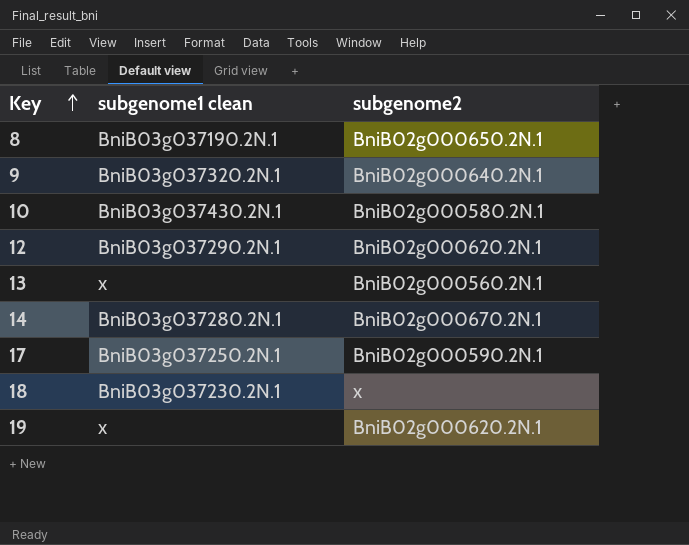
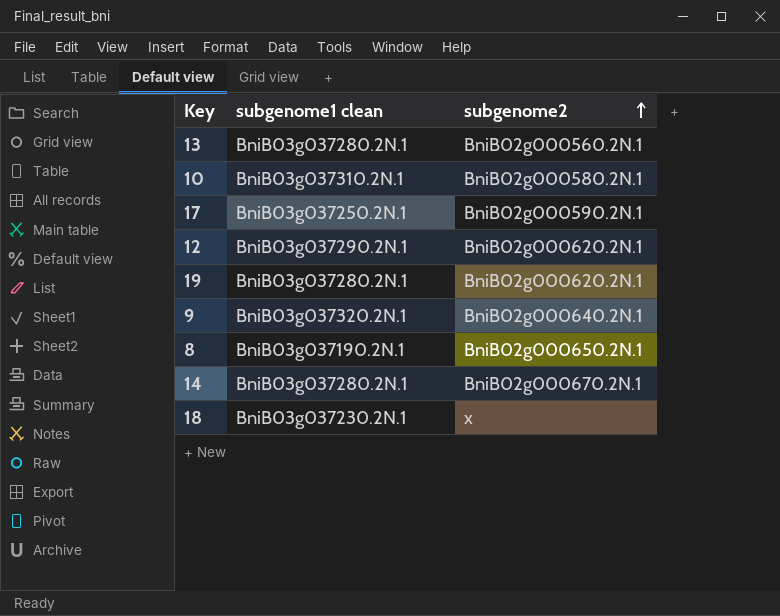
row order: Key ascending -> subgenome2 ascending
13 | subgenome1 clean: x -> BniB03g037280.2N.1
10 | subgenome1 clean: BniB03g037430.2N.1 -> BniB03g037310.2N.1
19 | subgenome1 clean: x -> BniB03g037280.2N.1

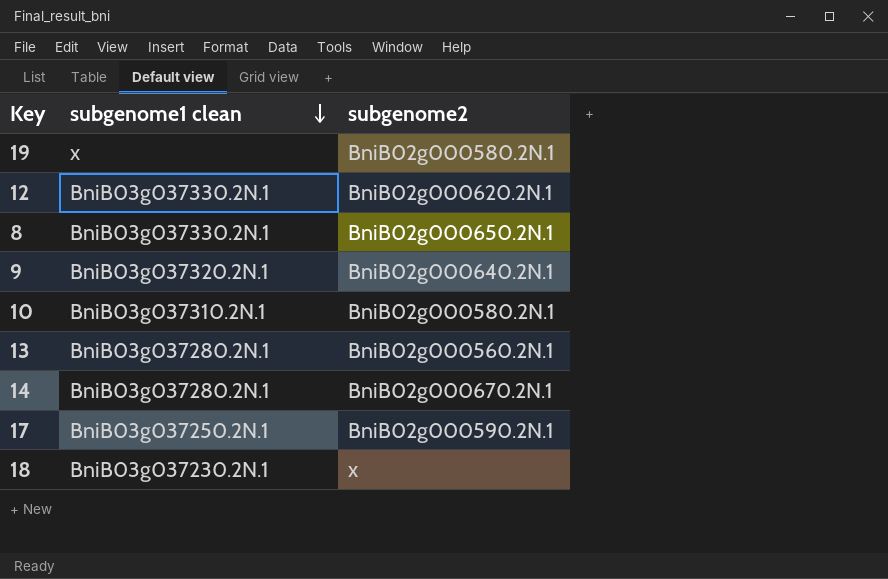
row order: subgenome2 ascending -> subgenome1 clean descending
19 | subgenome1 clean: BniB03g037280.2N.1 -> x
19 | subgenome2: BniB02g000620.2N.1 -> BniB02g000580.2N.1
12 | subgenome1 clean: BniB03g037290.2N.1 -> BniB03g037330.2N.1
8 | subgenome1 clean: BniB03g037190.2N.1 -> BniB03g037330.2N.1

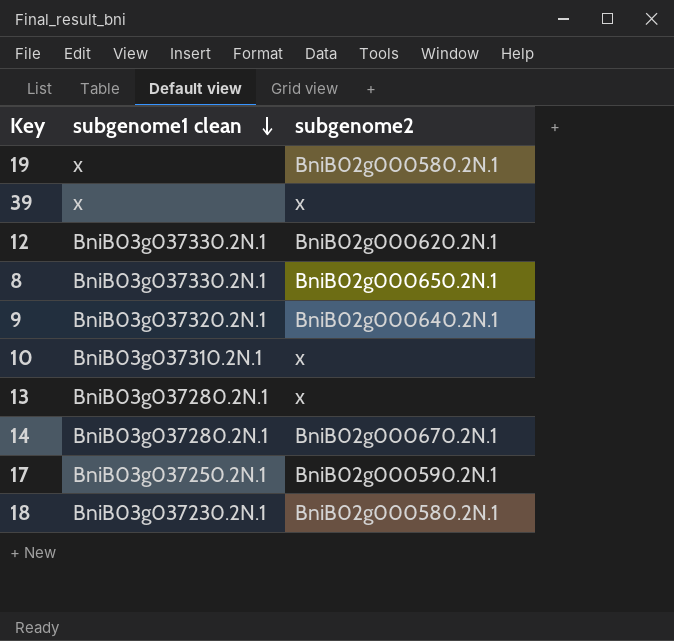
row 39: none -> x | x
10 | subgenome2: BniB02g000580.2N.1 -> x
13 | subgenome2: BniB02g000560.2N.1 -> x
18 | subgenome2: x -> BniB02g000580.2N.1

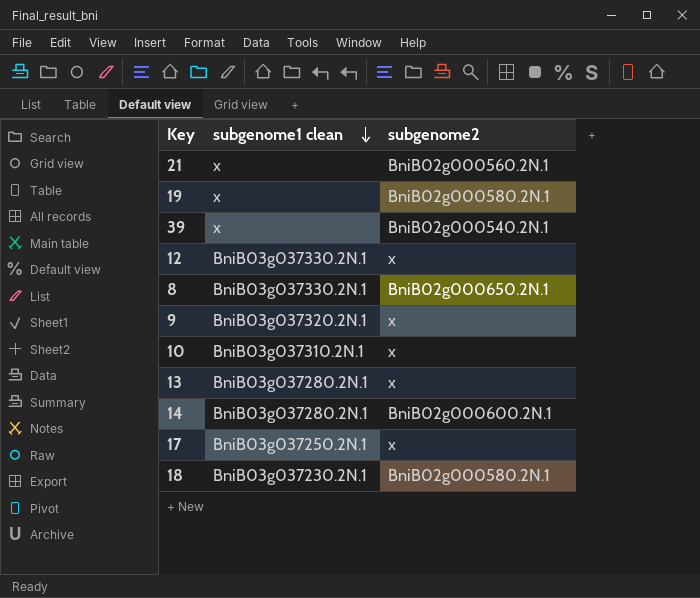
row 21: none -> x | BniB02g000560.2N.1
39 | subgenome2: x -> BniB02g000540.2N.1
12 | subgenome2: BniB02g000620.2N.1 -> x
9 | subgenome2: BniB02g000640.2N.1 -> x
14 | subgenome2: BniB02g000670.2N.1 -> BniB02g000600.2N.1
17 | subgenome2: BniB02g000590.2N.1 -> x

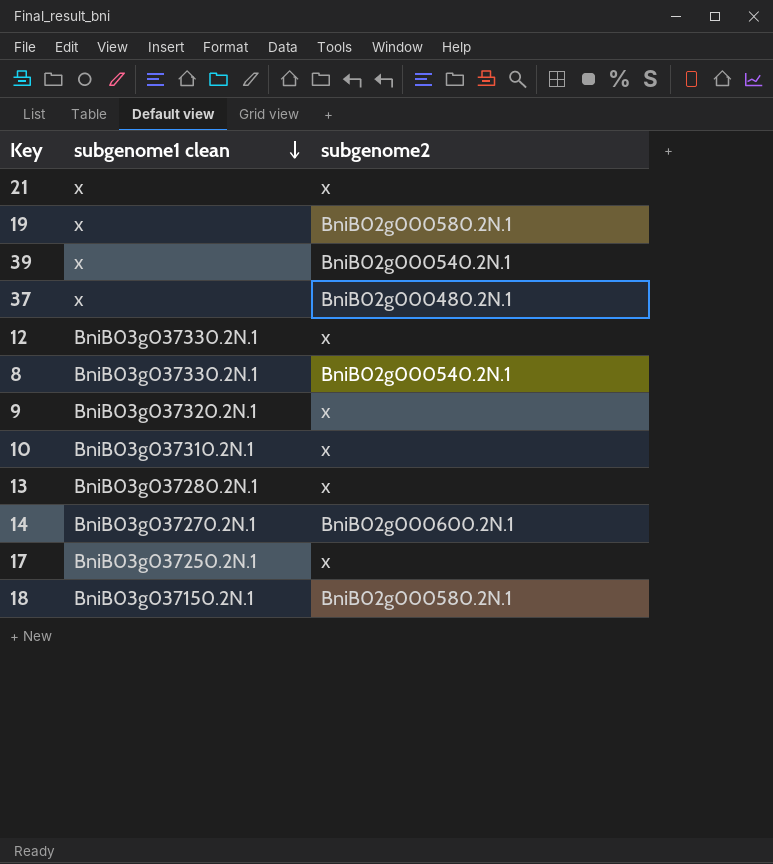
21 | subgenome2: BniB02g000560.2N.1 -> x
row 37: none -> x | BniB02g000480.2N.1
8 | subgenome2: BniB02g000650.2N.1 -> BniB02g000540.2N.1
14 | subgenome1 clean: BniB03g037280.2N.1 -> BniB03g037270.2N.1
18 | subgenome1 clean: BniB03g037230.2N.1 -> BniB03g037150.2N.1

